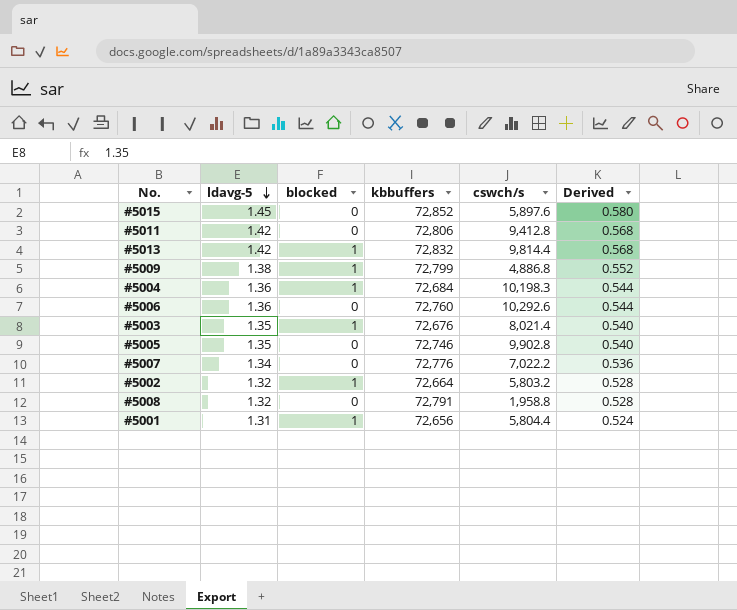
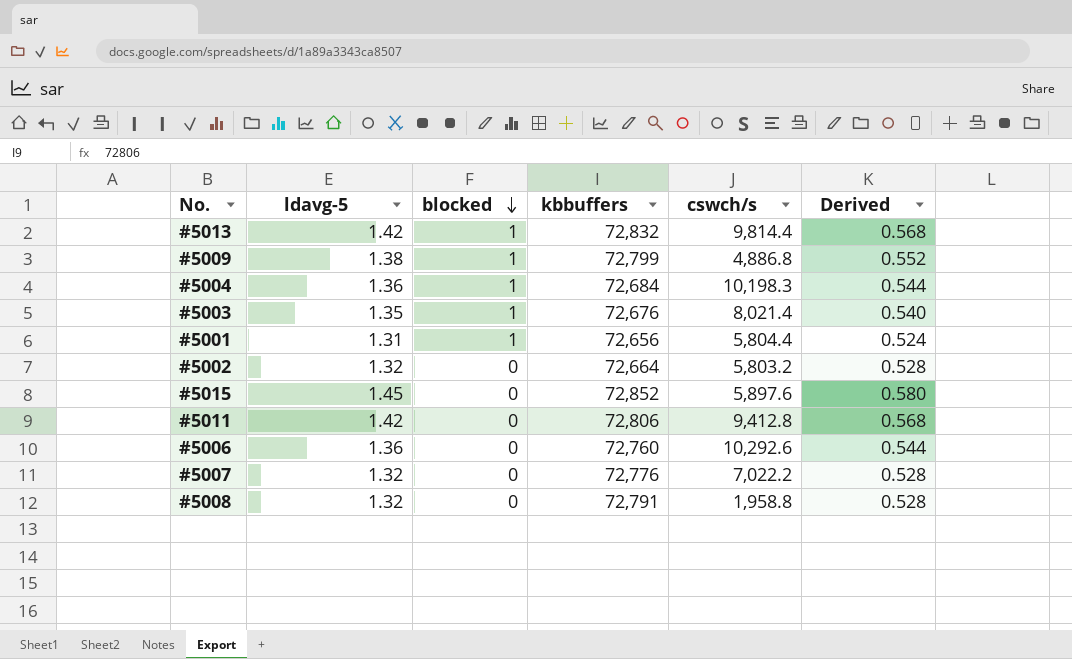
row order: ldavg-5 descending -> blocked descending
row #5005: 1.35 | 0 | 72,746 | 9,902.8 | 0.540 -> none
#5002 | blocked: 1 -> 0
#5007 | ldavg-5: 1.34 -> 1.32
#5007 | Derived: 0.536 -> 0.528

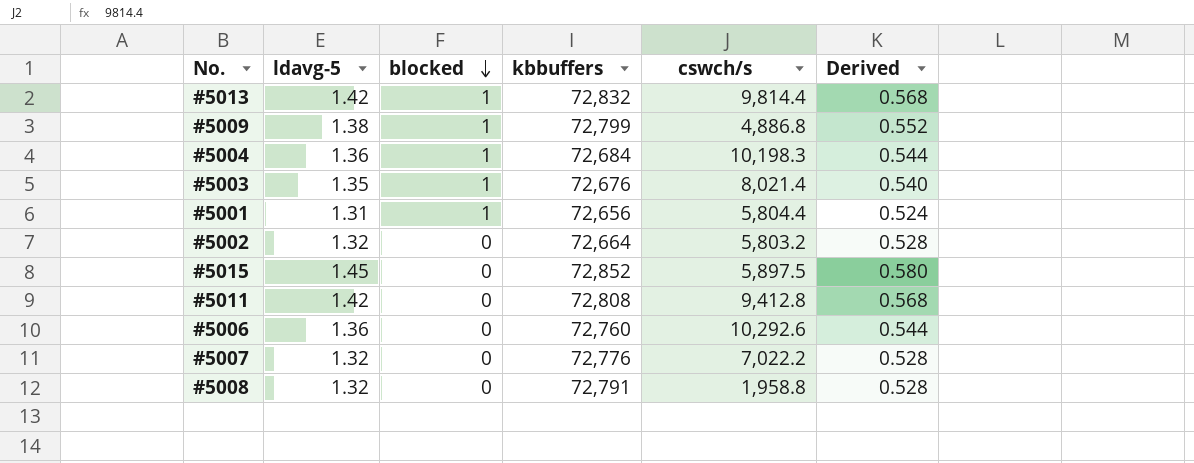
#5015 | cswch/s: 5,897.6 -> 5,897.5
#5011 | kbbuffers: 72,806 -> 72,808

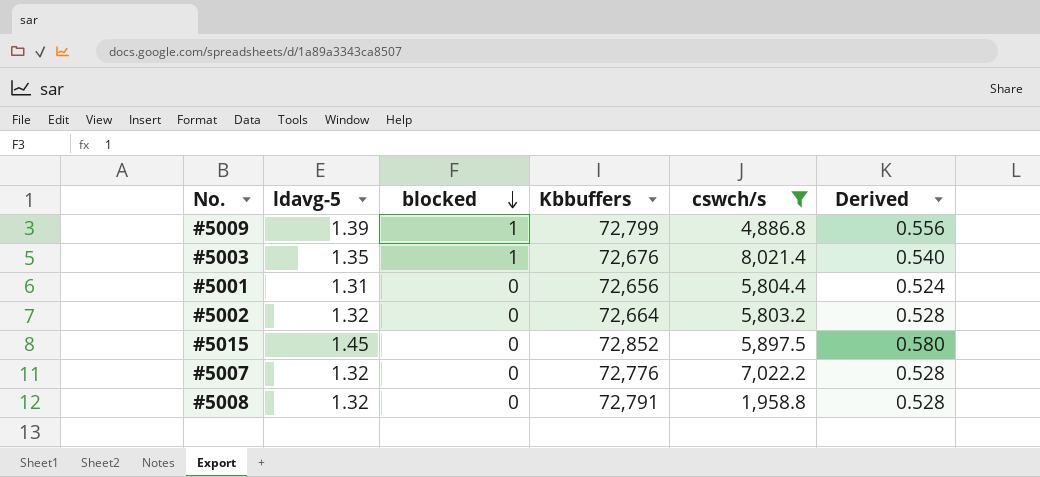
filter: none -> cswch/s <= 8,021.4
column name: kbbuffers -> Kbbuffers
#5009 | ldavg-5: 1.38 -> 1.39
#5009 | Derived: 0.552 -> 0.556
#5001 | blocked: 1 -> 0

